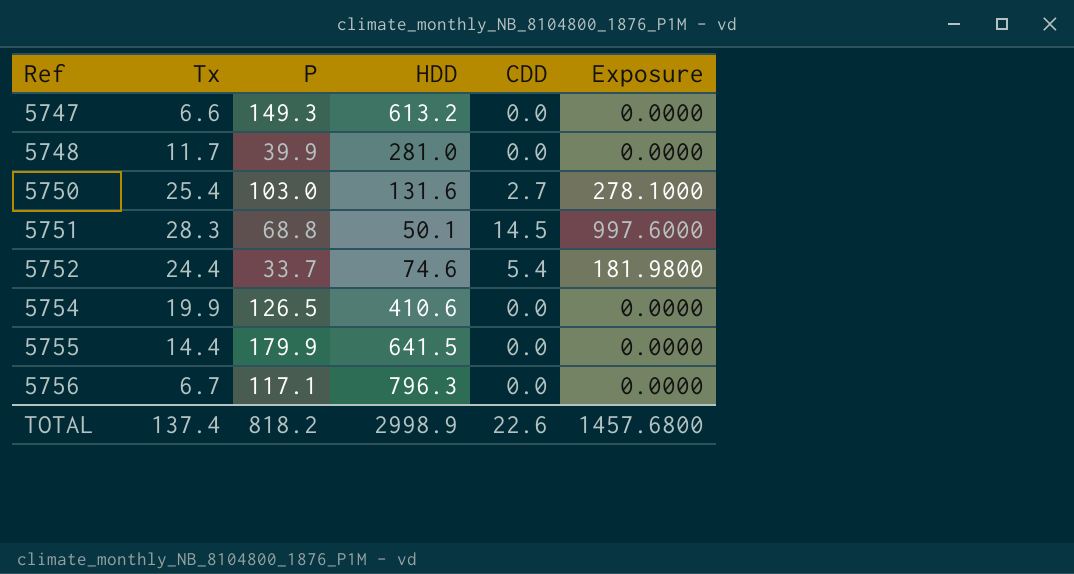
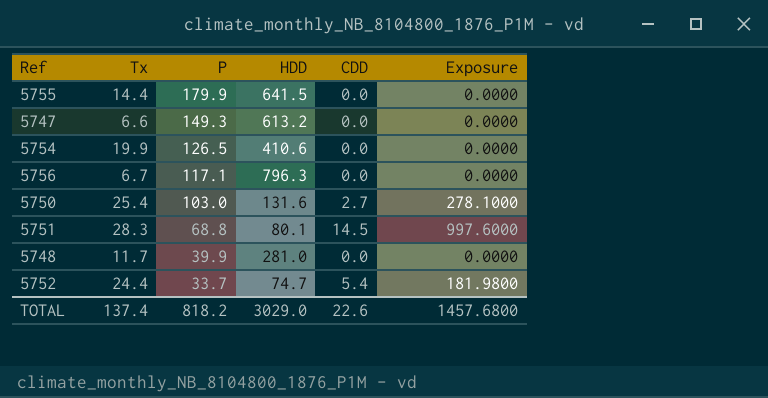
row order: Ref ascending -> P descending
5751 | HDD: 50.1 -> 80.1
5752 | HDD: 74.6 -> 74.7
TOTAL | HDD: 2998.9 -> 3029.0

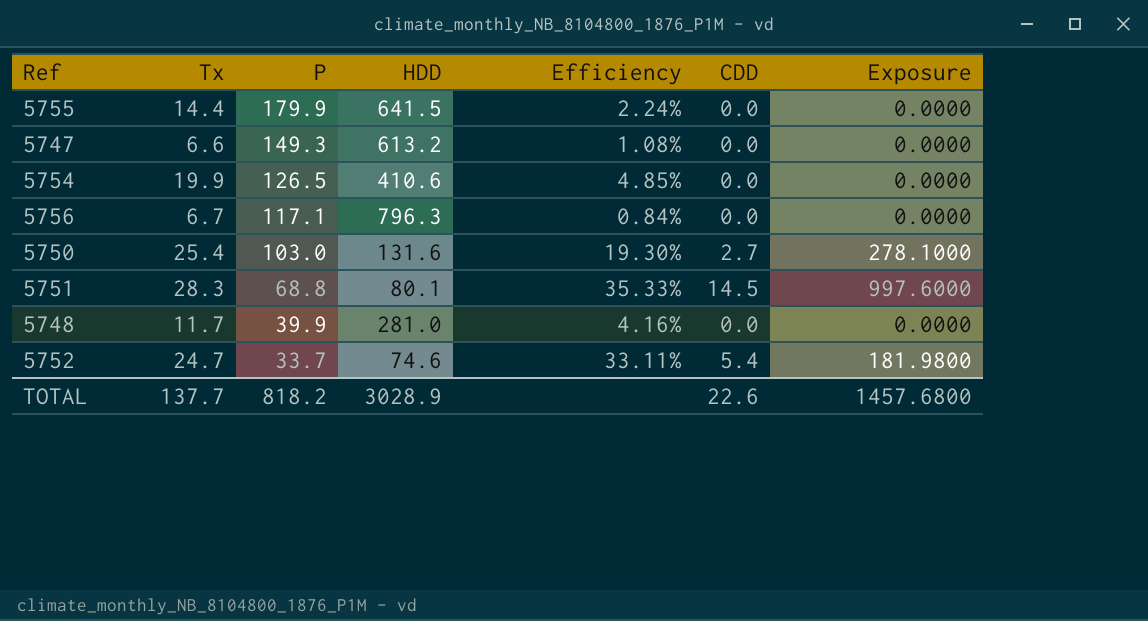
column Efficiency | formula: none -> [Tx] / [HDD]
5752 | Tx: 24.4 -> 24.7
5752 | HDD: 74.7 -> 74.6
TOTAL | Tx: 137.4 -> 137.7
TOTAL | HDD: 3029.0 -> 3028.9

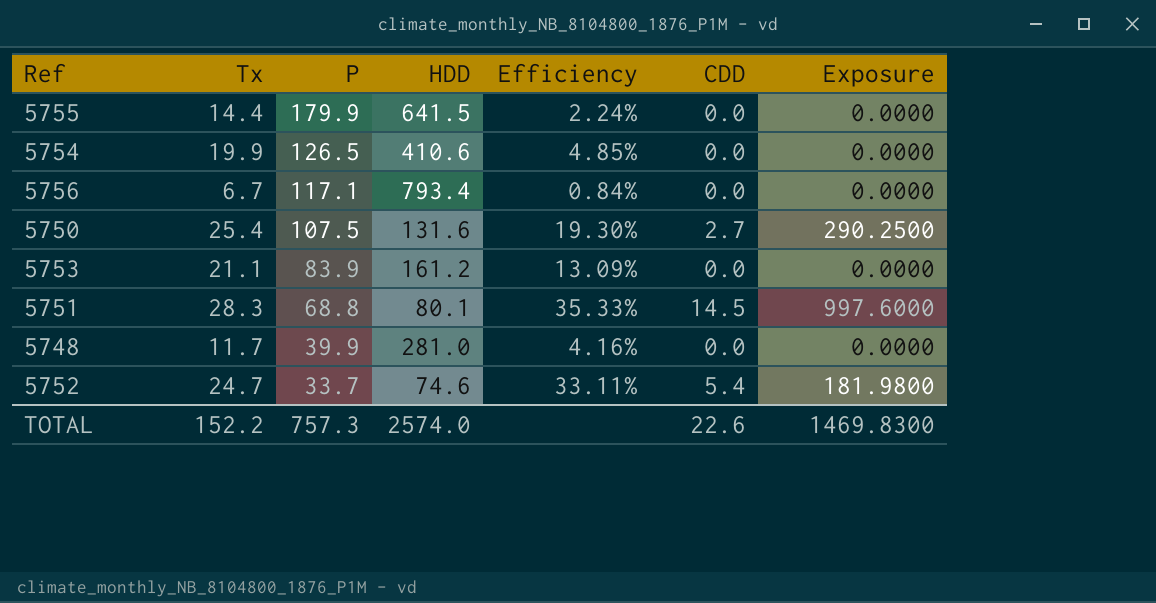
row 5747: 6.6 | 149.3 | 613.2 | 1.08% | 0.0 | 0.0000 -> none
5756 | HDD: 796.3 -> 793.4
5750 | P: 103.0 -> 107.5
5750 | Exposure: 278.1000 -> 290.2500
row 5753: none -> 21.1 | 83.9 | 161.2 | 13.09% | 0.0 | 0.0000
TOTAL | Tx: 137.7 -> 152.2
TOTAL | P: 818.2 -> 757.3
TOTAL | HDD: 3028.9 -> 2574.0
TOTAL | Exposure: 1457.6800 -> 1469.8300

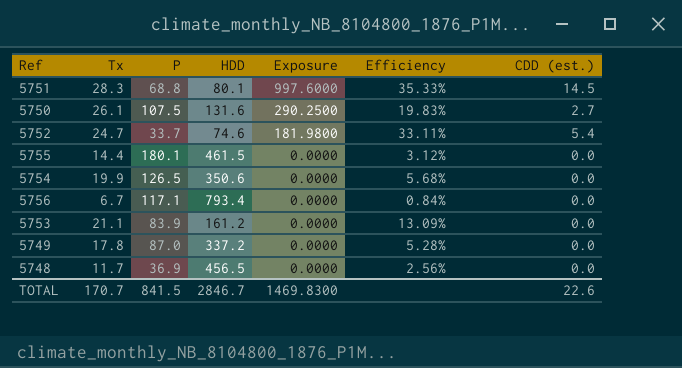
row order: P descending -> Exposure descending
column Exposure | position: 7 -> 5
column name: CDD -> CDD (est.)
5750 | Tx: 25.4 -> 26.1
5750 | Efficiency: 19.30% -> 19.83%
5755 | P: 179.9 -> 180.1
5755 | HDD: 641.5 -> 461.5
5755 | Efficiency: 2.24% -> 3.12%
5754 | HDD: 410.6 -> 350.6
5754 | Efficiency: 4.85% -> 5.68%
row 5749: none -> 17.8 | 87.0 | 337.2 | 0.0000 | 5.28% | 0.0
5748 | P: 39.9 -> 36.9
5748 | HDD: 281.0 -> 456.5
5748 | Efficiency: 4.16% -> 2.56%
TOTAL | Tx: 152.2 -> 170.7
TOTAL | P: 757.3 -> 841.5
TOTAL | HDD: 2574.0 -> 2846.7

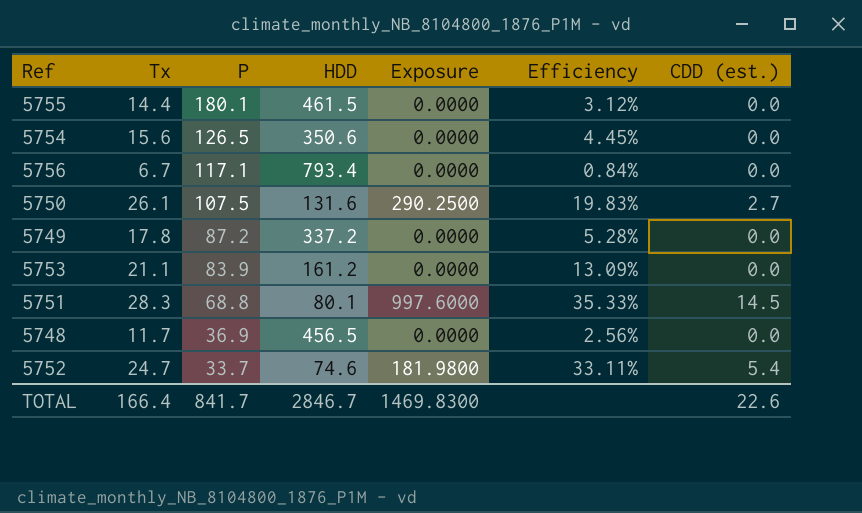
row order: Exposure descending -> P descending
5754 | Tx: 19.9 -> 15.6
5754 | Efficiency: 5.68% -> 4.45%
5749 | P: 87.0 -> 87.2
TOTAL | Tx: 170.7 -> 166.4
TOTAL | P: 841.5 -> 841.7

